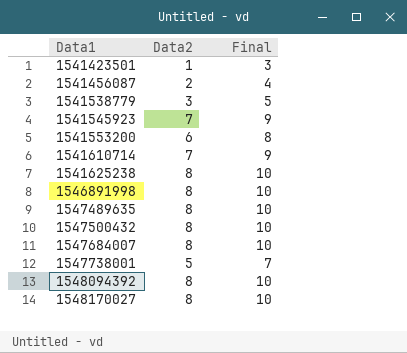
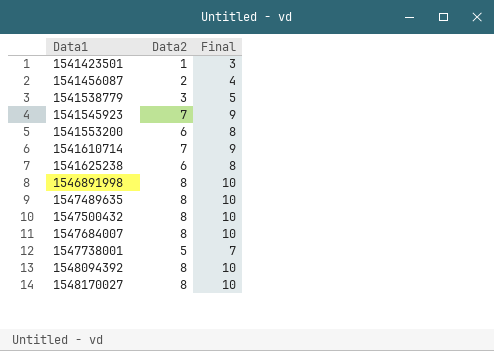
1541625238 | Data2: 8 -> 6
1541625238 | Final: 10 -> 8

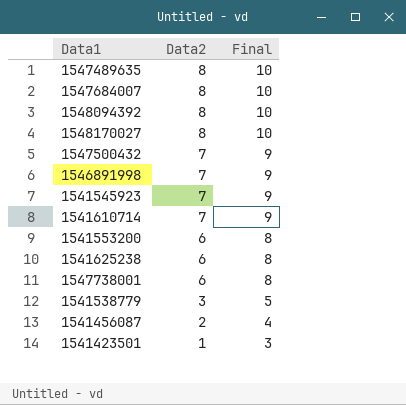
row order: Data1 ascending -> Data2 descending
1547500432 | Data2: 8 -> 7
1547500432 | Final: 10 -> 9
1546891998 | Data2: 8 -> 7
1546891998 | Final: 10 -> 9
1547738001 | Data2: 5 -> 6
1547738001 | Final: 7 -> 8

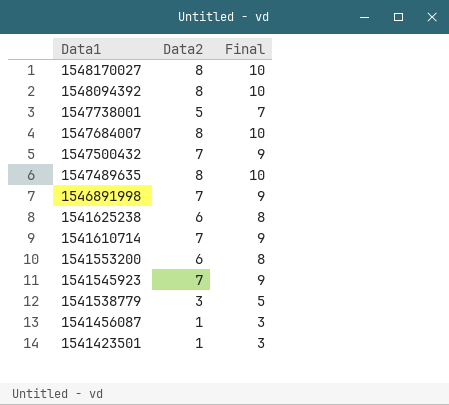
row order: Data2 descending -> Data1 descending
1547738001 | Data2: 6 -> 5
1547738001 | Final: 8 -> 7
1541456087 | Data2: 2 -> 1
1541456087 | Final: 4 -> 3

